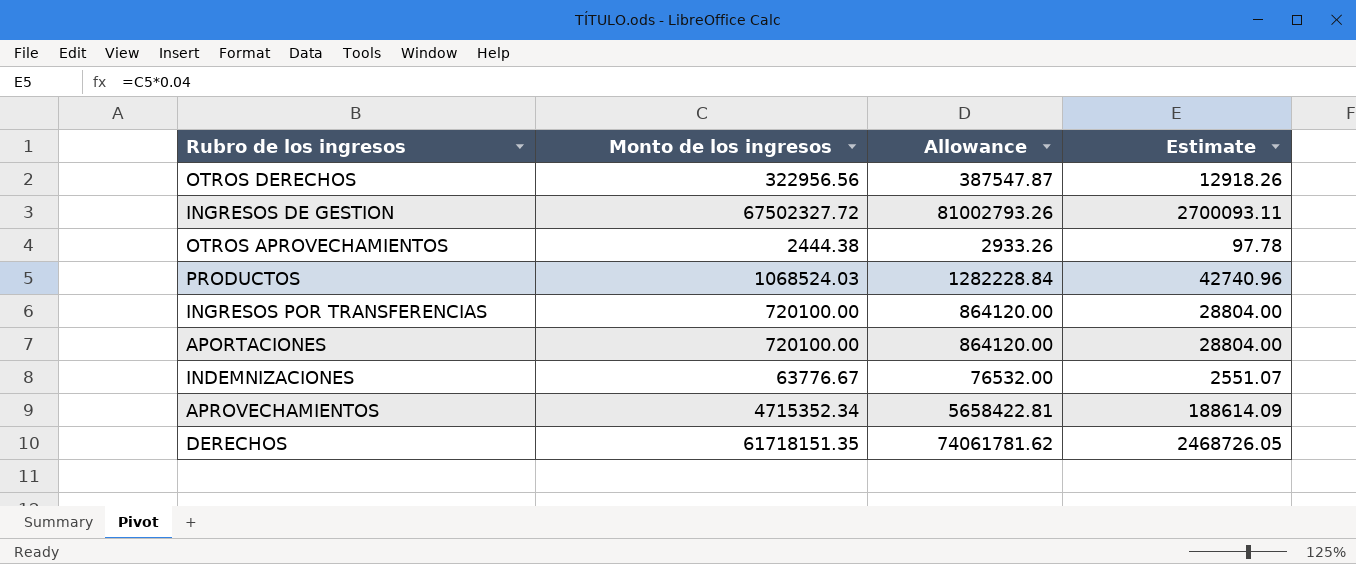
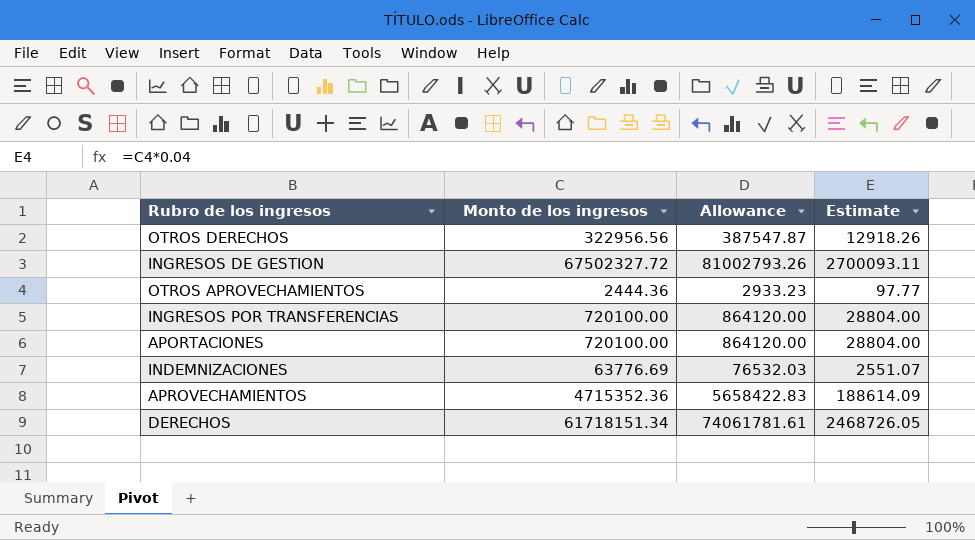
row PRODUCTOS: 1068524.03 | 1282228.84 | 42740.96 -> none
OTROS APROVECHAMIENTOS | Monto de los ingresos: 2444.38 -> 2444.36
OTROS APROVECHAMIENTOS | Allowance: 2933.26 -> 2933.23
OTROS APROVECHAMIENTOS | Estimate: 97.78 -> 97.77
INDEMNIZACIONES | Monto de los ingresos: 63776.67 -> 63776.69
INDEMNIZACIONES | Allowance: 76532.00 -> 76532.03
APROVECHAMIENTOS | Monto de los ingresos: 4715352.34 -> 4715352.36
APROVECHAMIENTOS | Allowance: 5658422.81 -> 5658422.83
DERECHOS | Monto de los ingresos: 61718151.35 -> 61718151.34
DERECHOS | Allowance: 74061781.62 -> 74061781.61

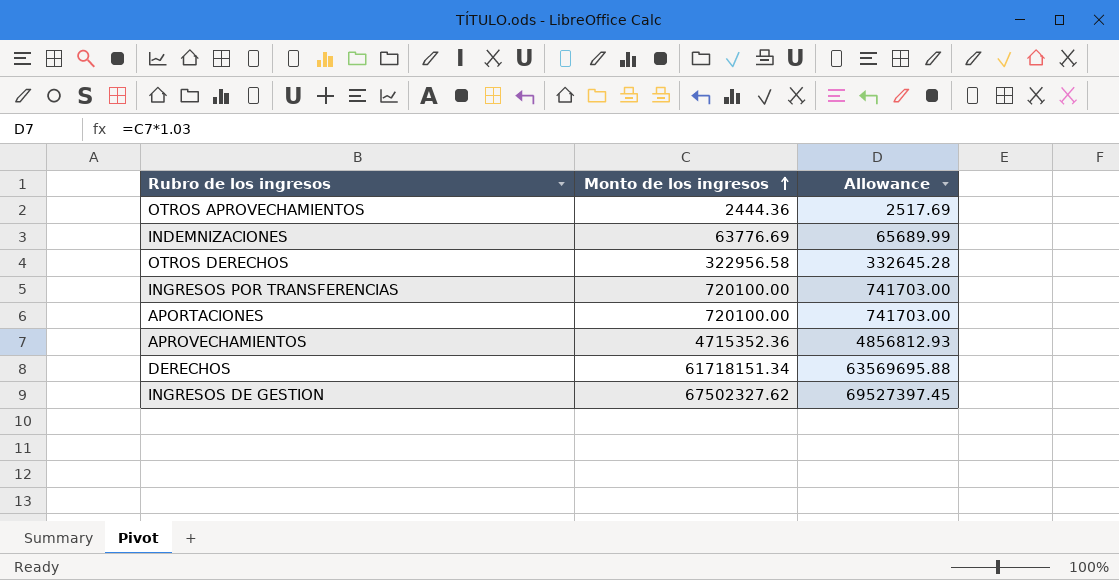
row order: none -> Monto de los ingresos ascending
column Estimate | formula: [Monto de los ingresos] * 0.04 -> none
column Allowance | formula: [Monto de los ingresos] * 1.2 -> [Monto de los ingresos] * 1.03
OTROS DERECHOS | Monto de los ingresos: 322956.56 -> 322956.58
INGRESOS DE GESTION | Monto de los ingresos: 67502327.72 -> 67502327.62

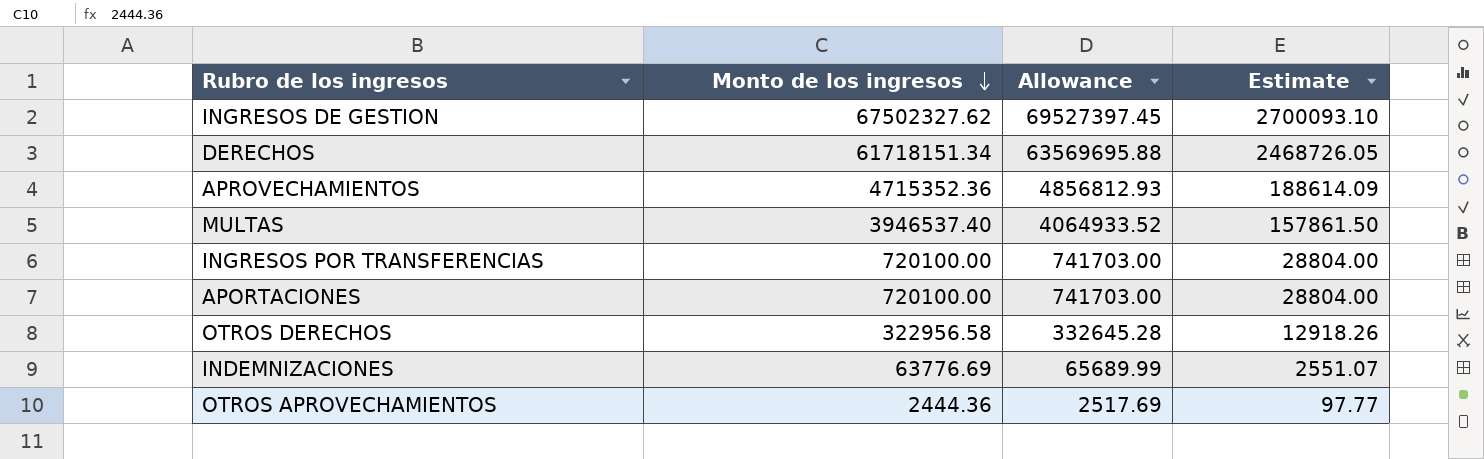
row order: Monto de los ingresos ascending -> Monto de los ingresos descending
column Estimate | formula: none -> [Monto de los ingresos] * 0.04
row MULTAS: none -> 3946537.40 | 4064933.52 | 157861.50

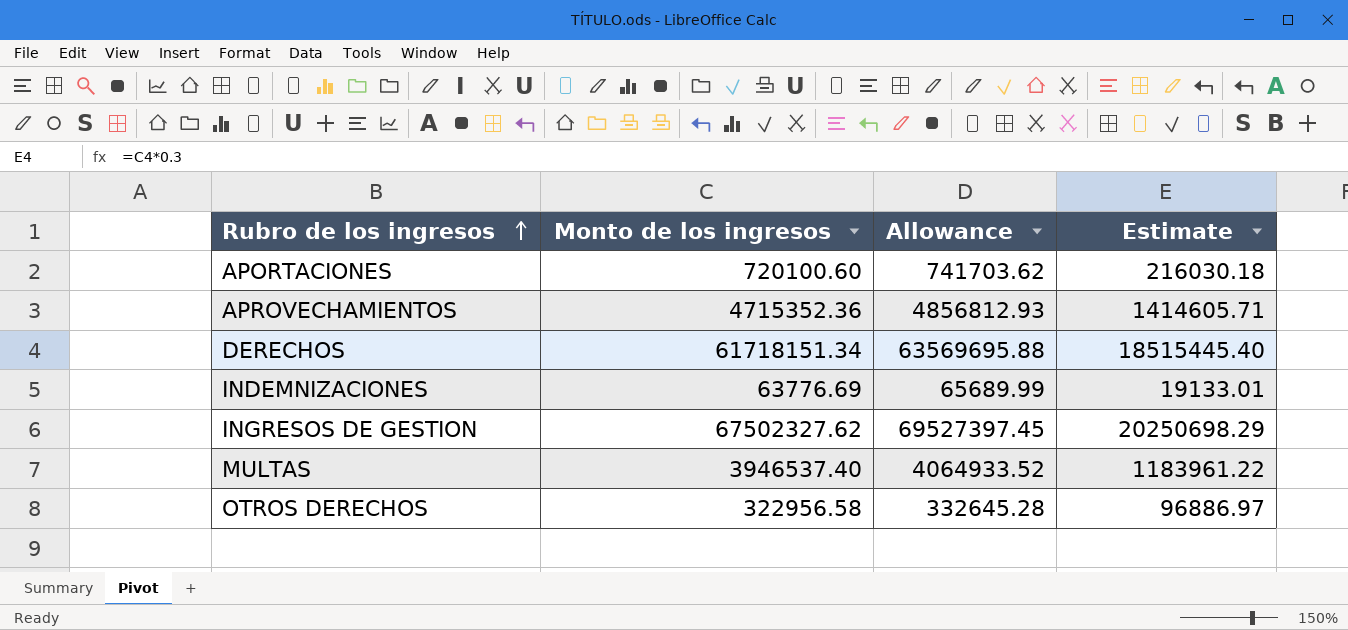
row order: Monto de los ingresos descending -> Rubro de los ingresos ascending
column Estimate | formula: [Monto de los ingresos] * 0.04 -> [Monto de los ingresos] * 0.3
row INGRESOS POR TRANSFERENCIAS: 720100.00 | 741703.00 | 28804.00 -> none
row OTROS APROVECHAMIENTOS: 2444.36 | 2517.69 | 97.77 -> none
APORTACIONES | Monto de los ingresos: 720100.00 -> 720100.60
APORTACIONES | Allowance: 741703.00 -> 741703.62

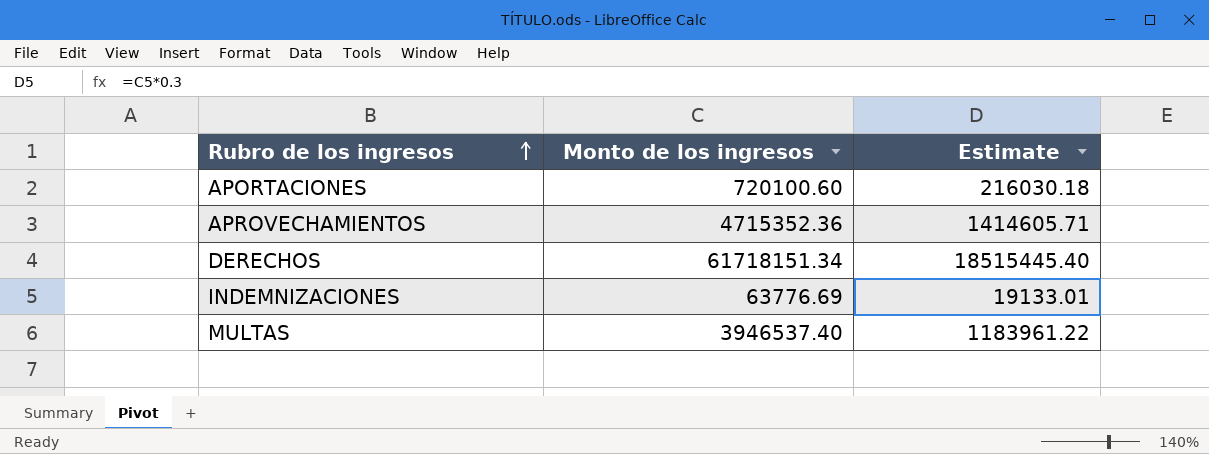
column Allowance | formula: [Monto de los ingresos] * 1.03 -> none
row INGRESOS DE GESTION: 67502327.62 | 69527397.45 | 20250698.29 -> none
row OTROS DERECHOS: 322956.58 | 332645.28 | 96886.97 -> none

